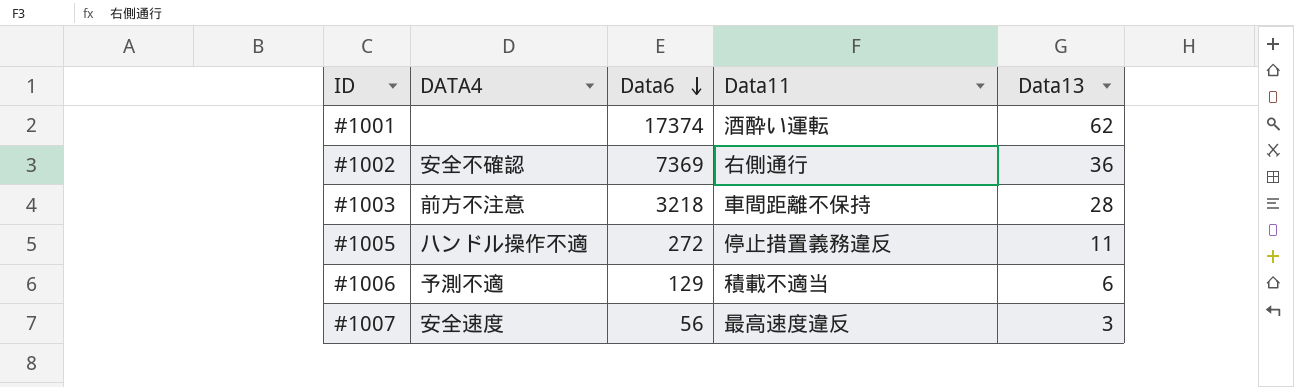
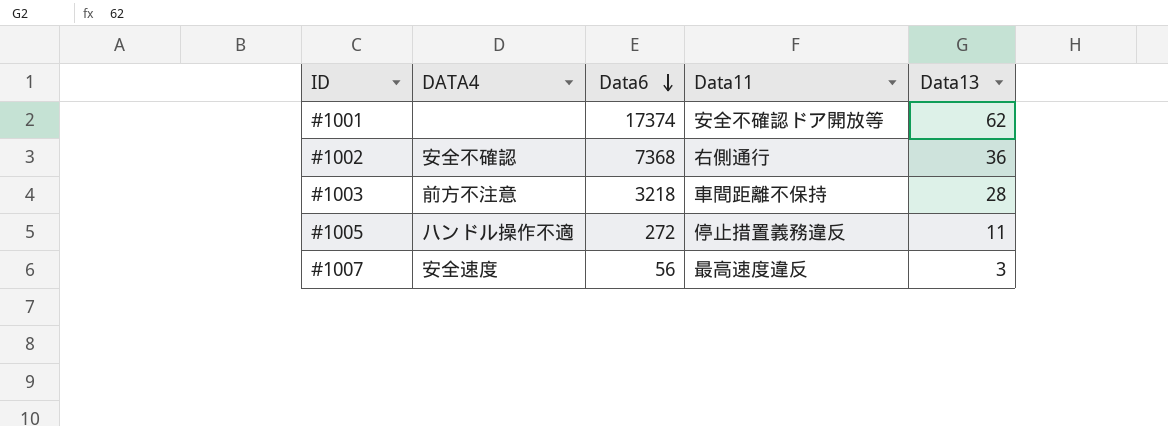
row #1006: 予測不適 | 129 | 積載不適当 | 6 -> none
#1001 | Data11: 酒酔い運転 -> 安全不確認ドア開放等
#1002 | Data6: 7369 -> 7368

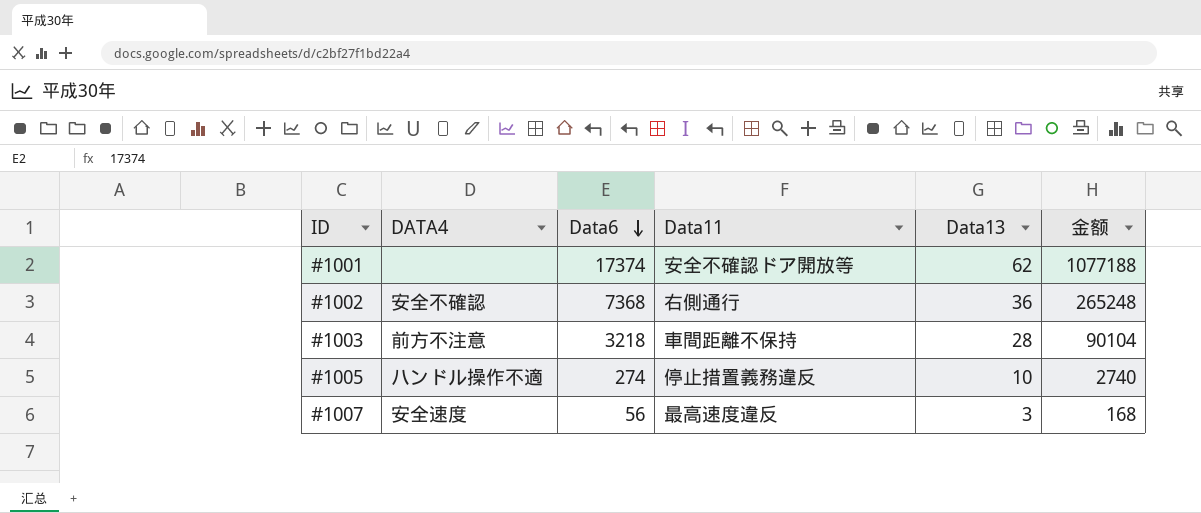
column 金额 | formula: none -> [Data6] * [Data13]
#1005 | Data6: 272 -> 274
#1005 | Data13: 11 -> 10

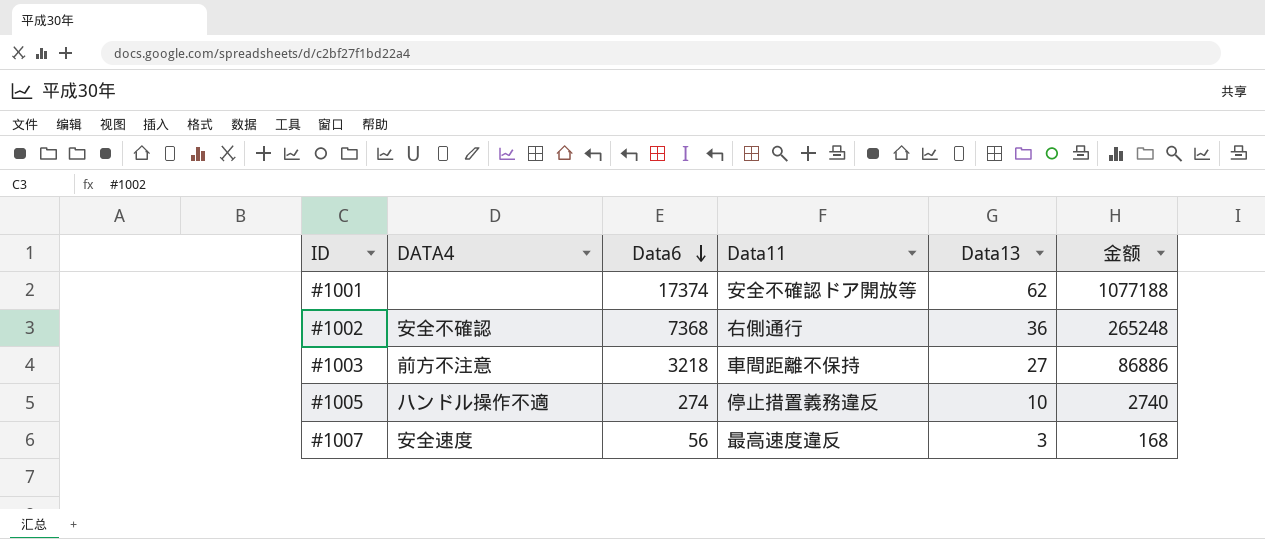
#1003 | Data13: 28 -> 27
#1003 | 金额: 90104 -> 86886

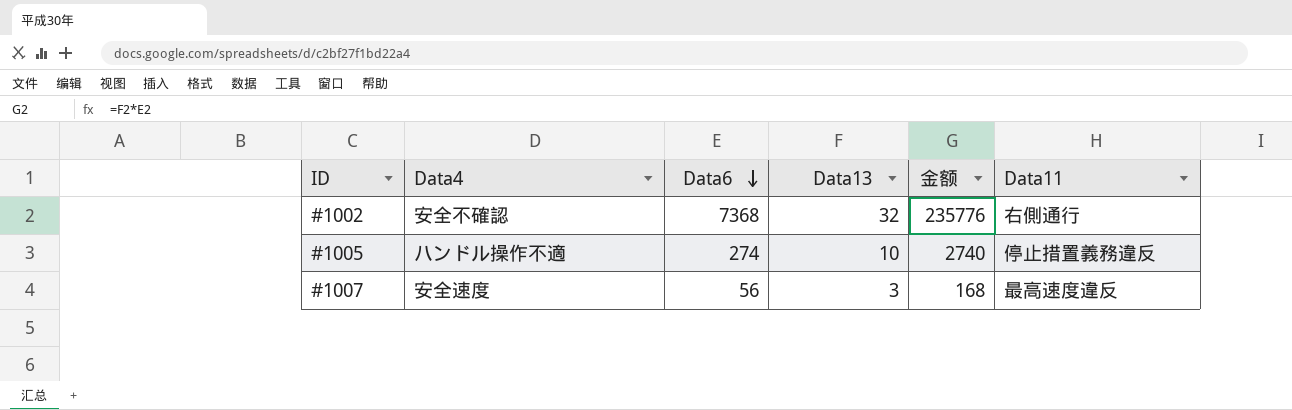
column name: DATA4 -> Data4
column Data11 | position: 4 -> 6
row #1001: none | 17374 | 安全不確認ドア開放等 | 62 | 1077188 -> none
row #1003: 前方不注意 | 3218 | 車間距離不保持 | 27 | 86886 -> none
#1002 | Data13: 36 -> 32
#1002 | 金额: 265248 -> 235776

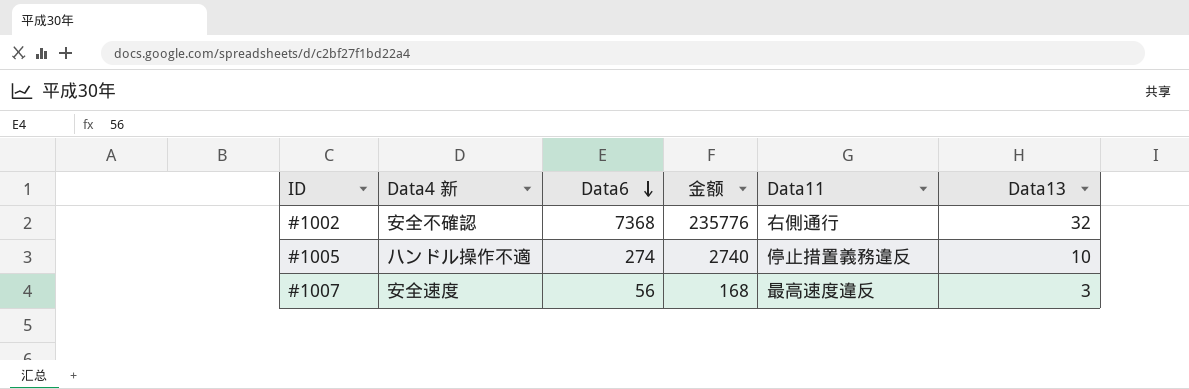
column name: Data4 -> Data4 新
column Data13 | position: 4 -> 6

